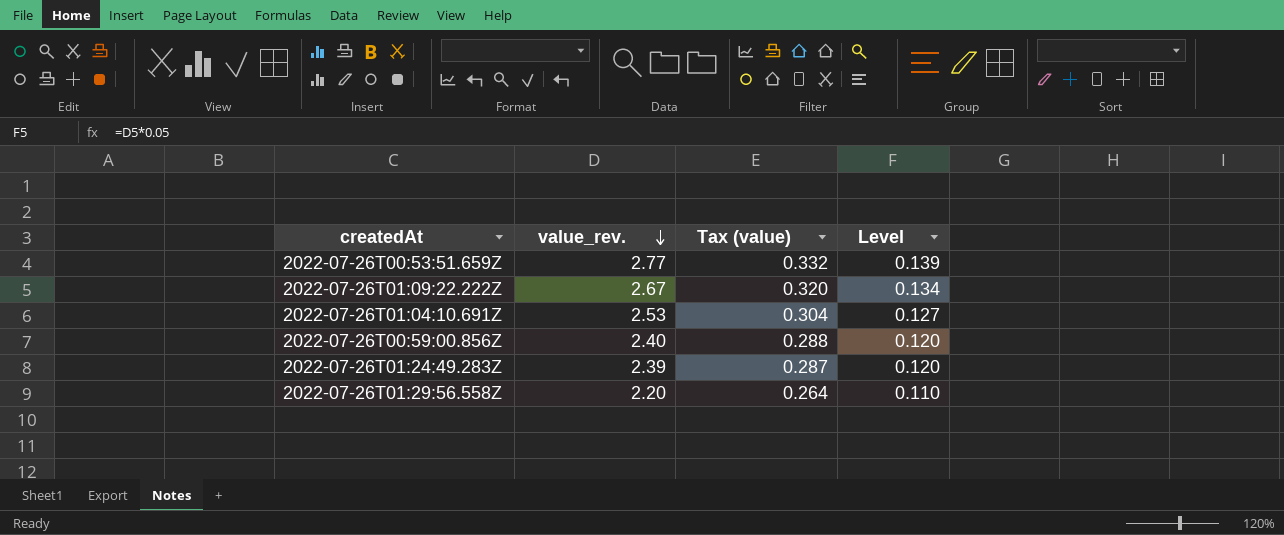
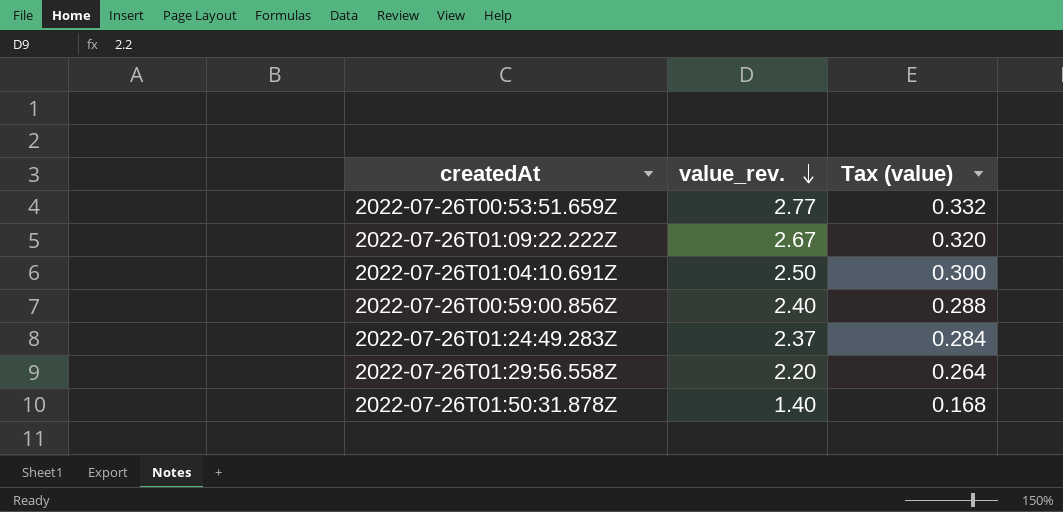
column Level | formula: [value_rev.] * 0.05 -> none
2022-07-26T01:04:10.691Z | value_rev.: 2.53 -> 2.50
2022-07-26T01:04:10.691Z | Tax (value): 0.304 -> 0.300
2022-07-26T01:24:49.283Z | value_rev.: 2.39 -> 2.37
2022-07-26T01:24:49.283Z | Tax (value): 0.287 -> 0.284
row 2022-07-26T01:50:31.878Z: none -> 1.40 | 0.168

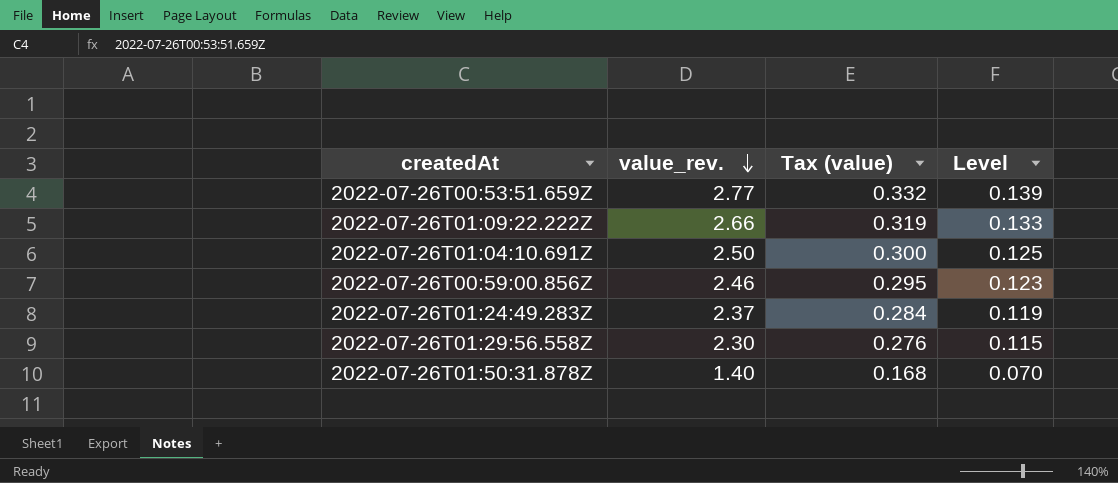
column Level | formula: none -> [value_rev.] * 0.05
2022-07-26T01:09:22.222Z | value_rev.: 2.67 -> 2.66
2022-07-26T01:09:22.222Z | Tax (value): 0.320 -> 0.319
2022-07-26T00:59:00.856Z | value_rev.: 2.40 -> 2.46
2022-07-26T00:59:00.856Z | Tax (value): 0.288 -> 0.295
2022-07-26T01:29:56.558Z | value_rev.: 2.20 -> 2.30
2022-07-26T01:29:56.558Z | Tax (value): 0.264 -> 0.276

